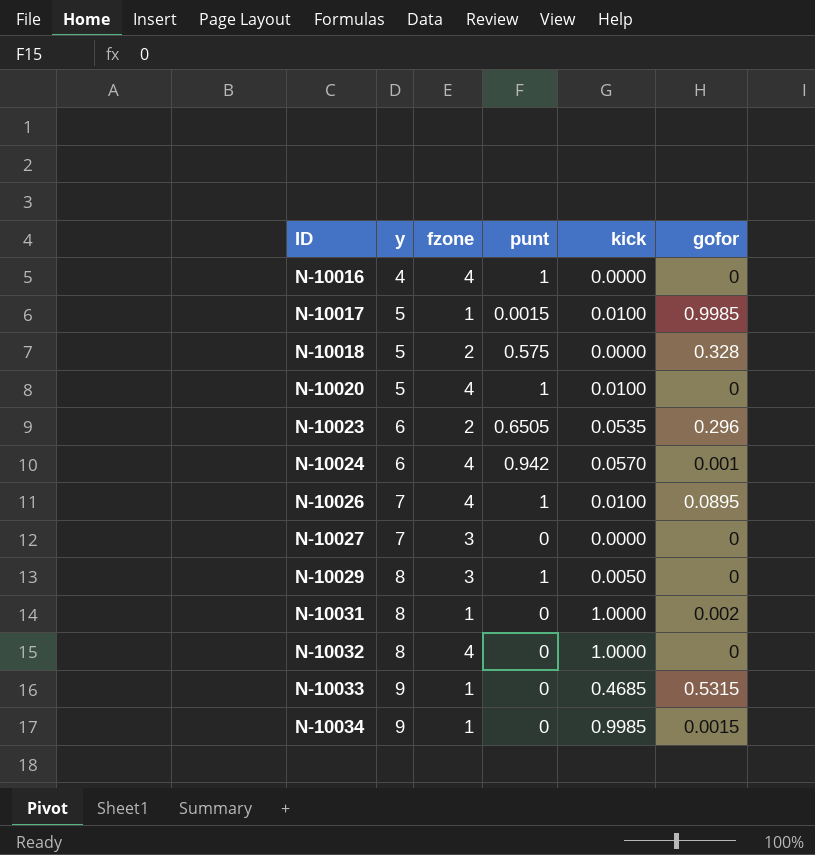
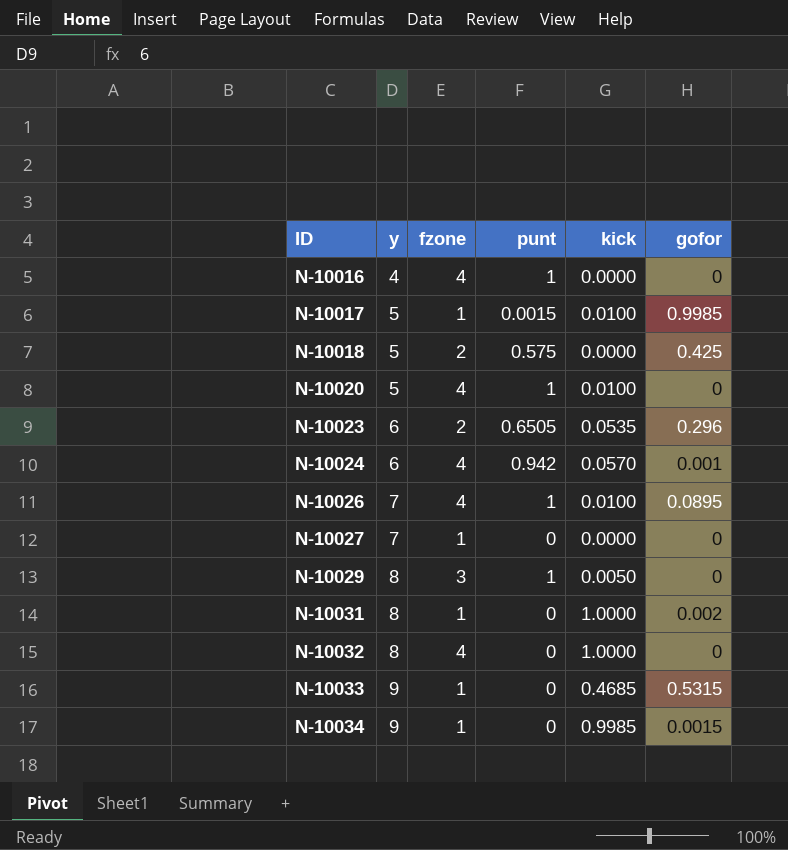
N-10018 | gofor: 0.328 -> 0.425
N-10027 | fzone: 3 -> 1

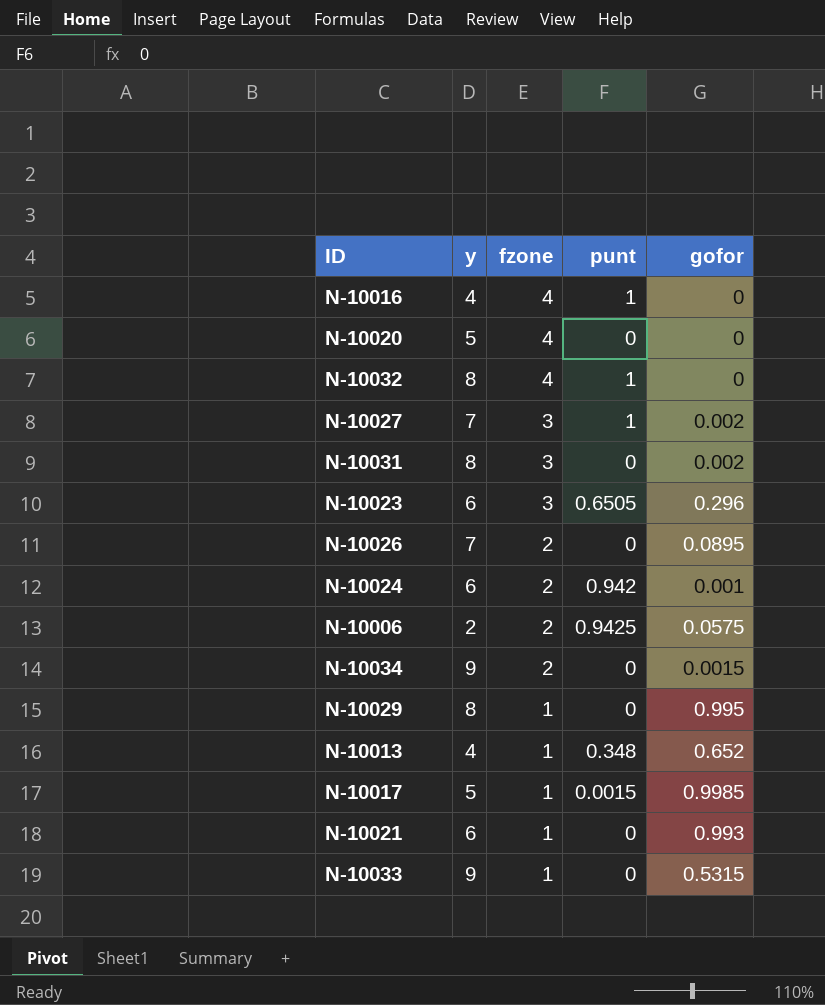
row order: ID ascending -> fzone descending
column kick | position: 5 -> none
row N-10018: 5 | 2 | 0.575 | 0.0000 | 0.425 -> none
N-10020 | punt: 1 -> 0
N-10032 | punt: 0 -> 1
N-10027 | fzone: 1 -> 3
N-10027 | punt: 0 -> 1
N-10027 | gofor: 0 -> 0.002
N-10031 | fzone: 1 -> 3
N-10023 | fzone: 2 -> 3
N-10026 | fzone: 4 -> 2
N-10026 | punt: 1 -> 0
N-10024 | fzone: 4 -> 2
row N-10006: none -> 2 | 2 | 0.9425 | 0.0575
N-10034 | fzone: 1 -> 2
N-10029 | fzone: 3 -> 1
N-10029 | punt: 1 -> 0
N-10029 | gofor: 0 -> 0.995
row N-10013: none -> 4 | 1 | 0.348 | 0.652
row N-10021: none -> 6 | 1 | 0 | 0.993

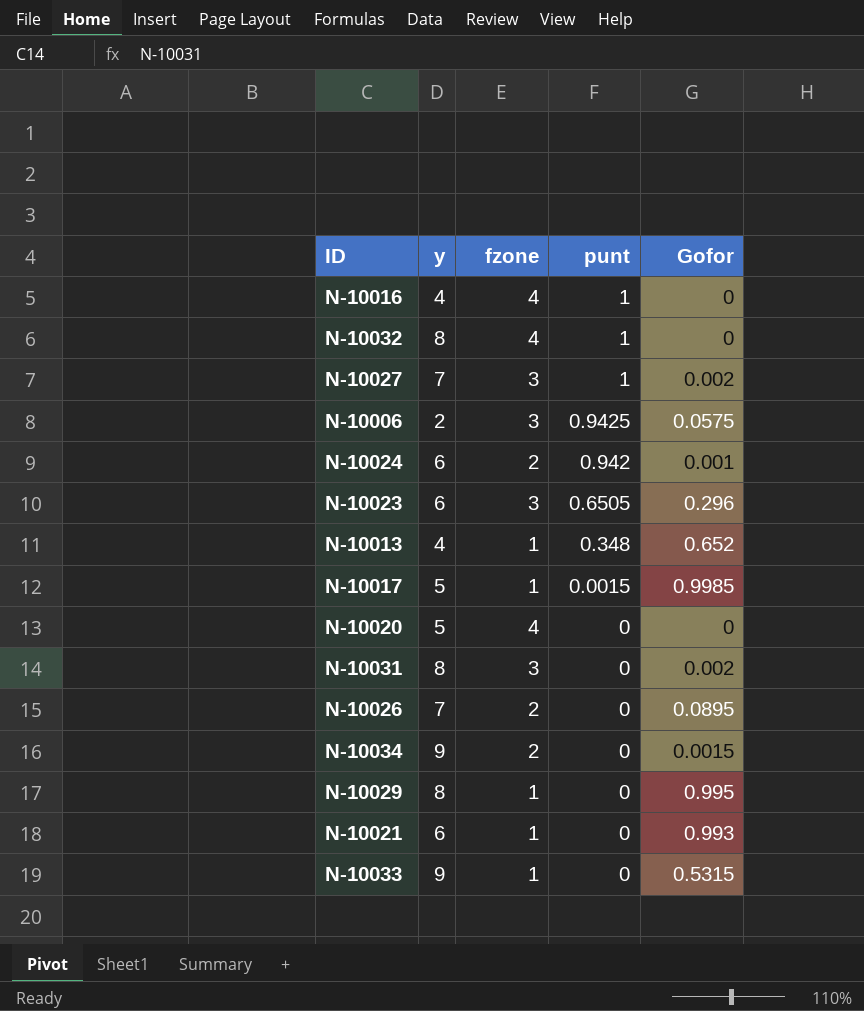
row order: fzone descending -> punt descending
column name: gofor -> Gofor
N-10006 | fzone: 2 -> 3

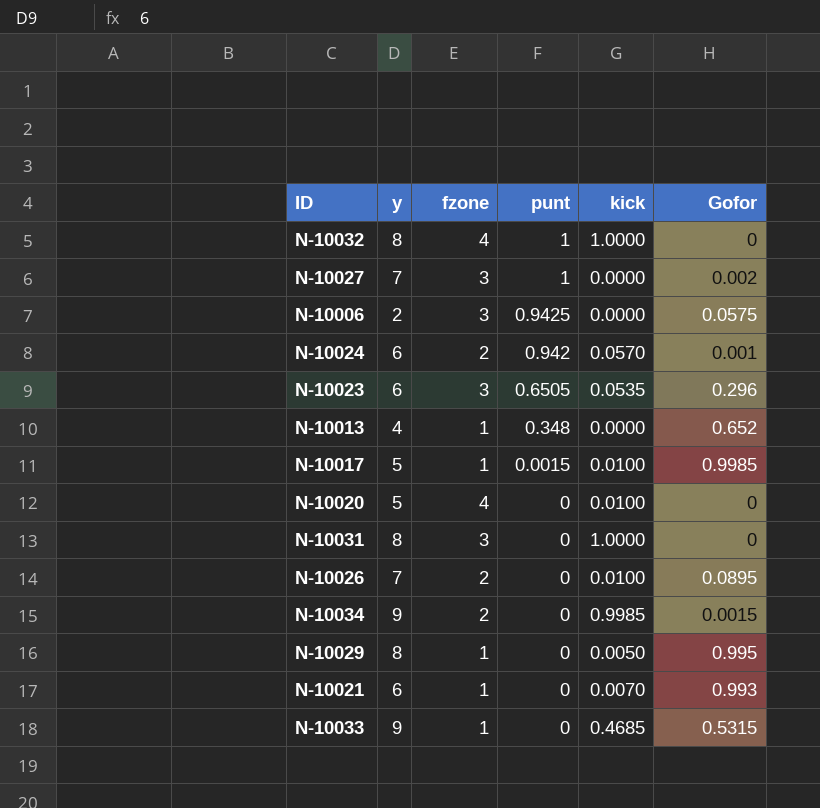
column kick | position: none -> 5
row N-10016: 4 | 4 | 1 | 0 -> none
N-10031 | Gofor: 0.002 -> 0

